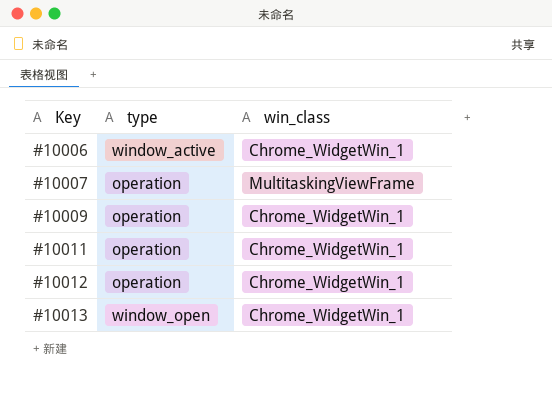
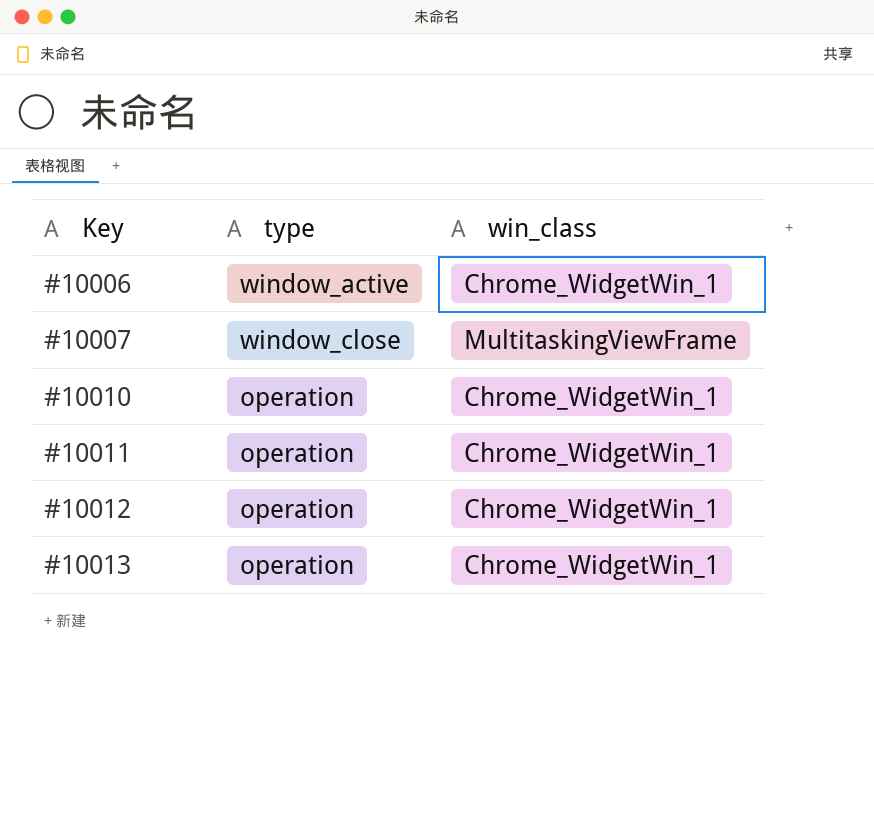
row #10009: operation | Chrome_WidgetWin_1 -> none
#10007 | type: operation -> window_close
row #10010: none -> operation | Chrome_WidgetWin_1
#10013 | type: window_open -> operation

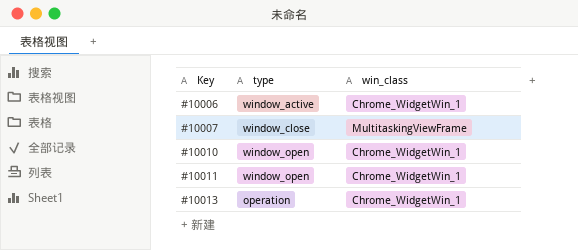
row #10012: operation | Chrome_WidgetWin_1 -> none
#10010 | type: operation -> window_open
#10011 | type: operation -> window_open

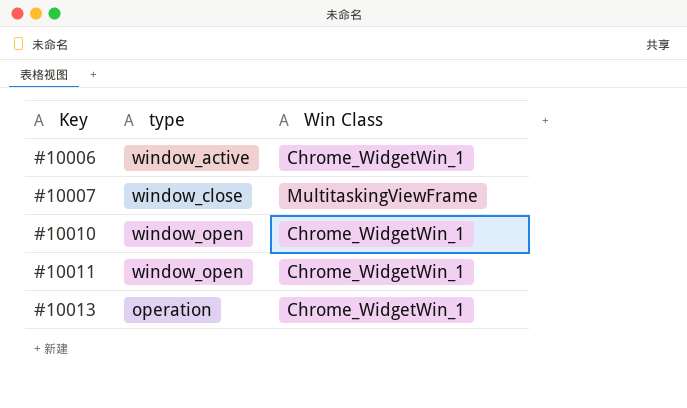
column name: win_class -> Win Class

